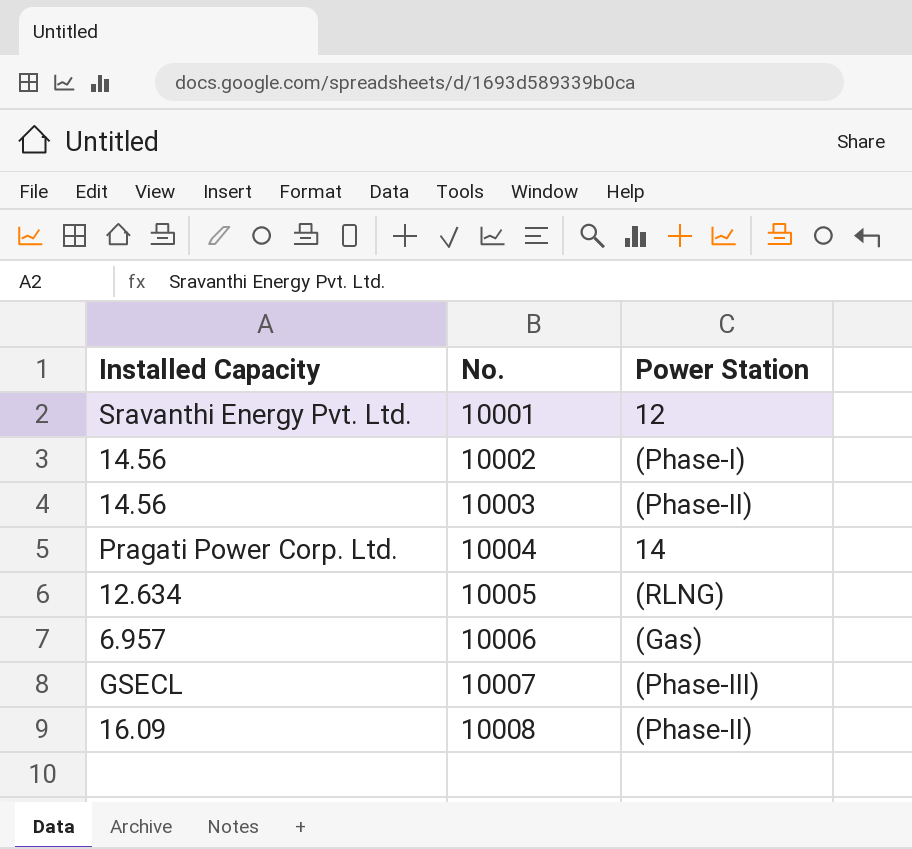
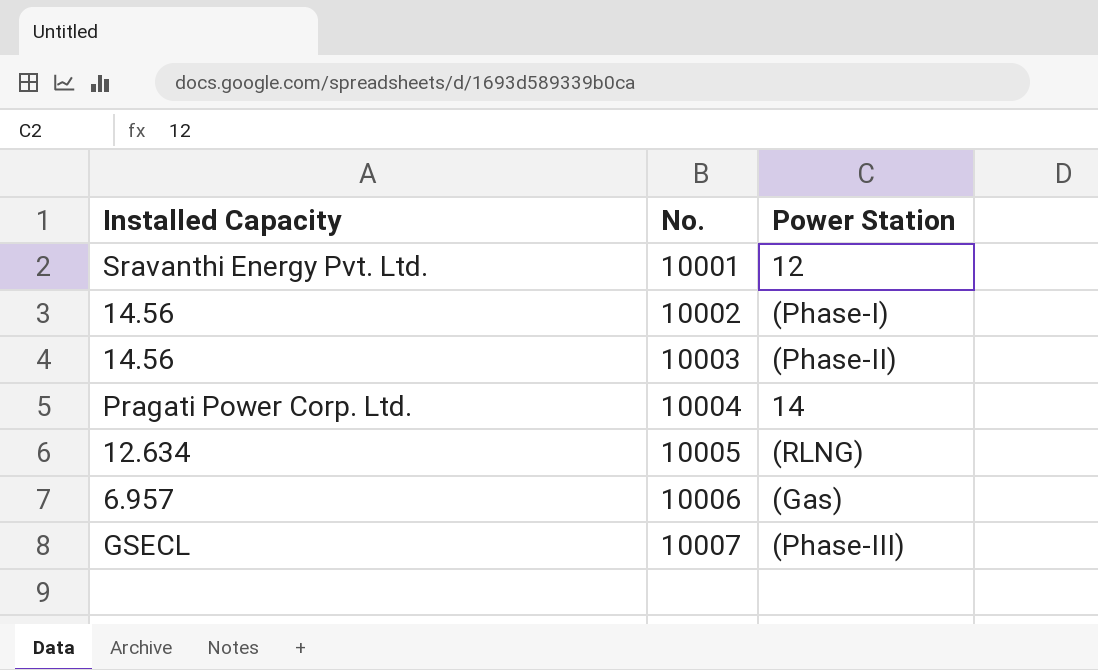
row 10008: 16.09 | (Phase-II) -> none

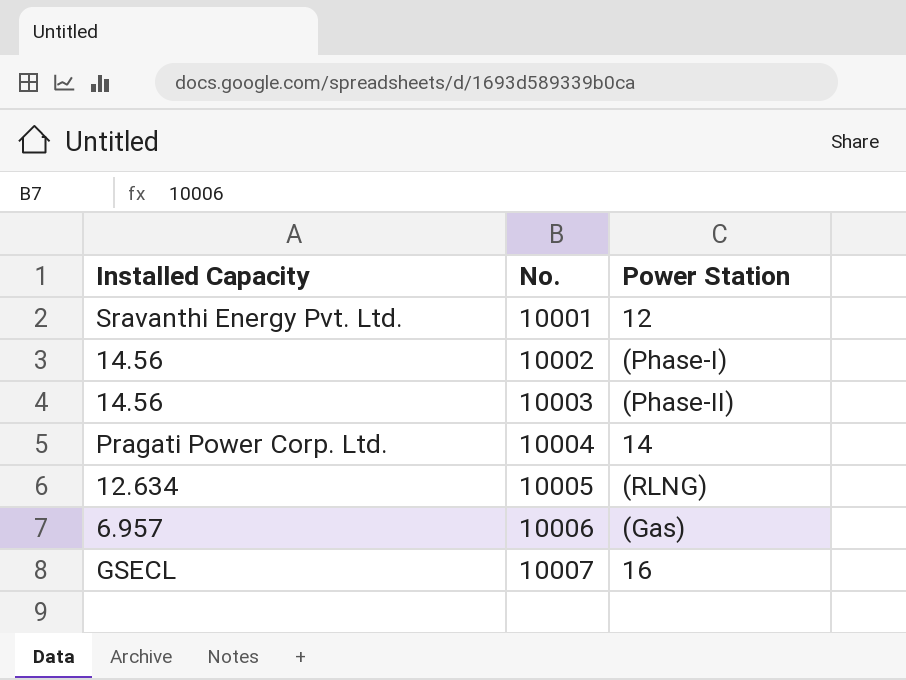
10007 | Power Station: (Phase-III) -> 16

